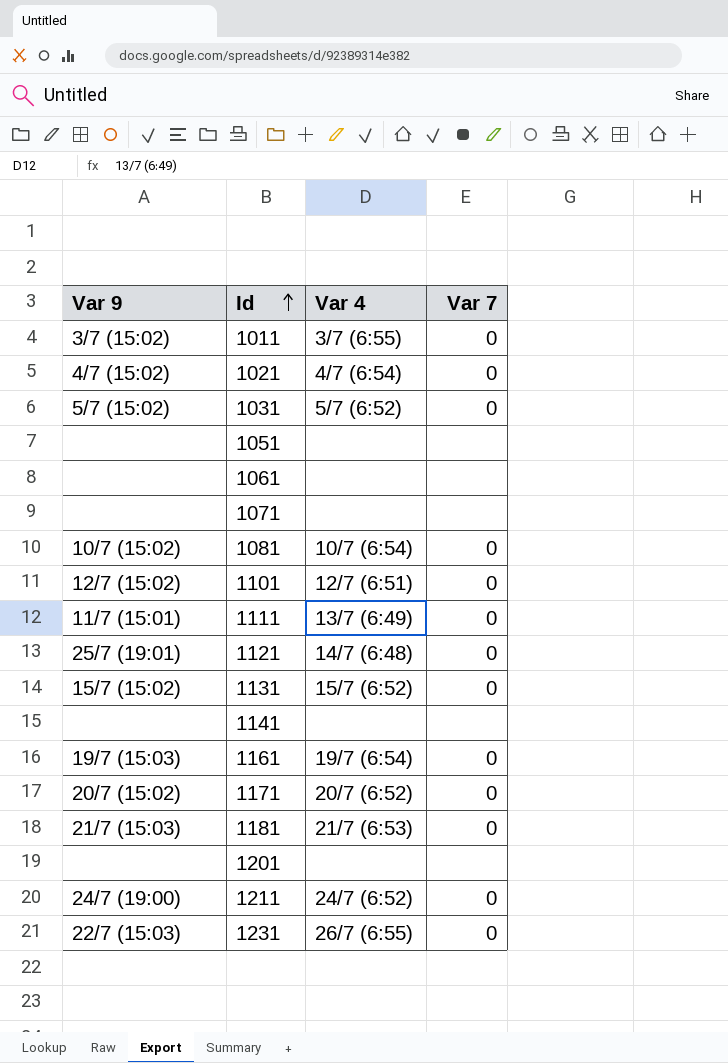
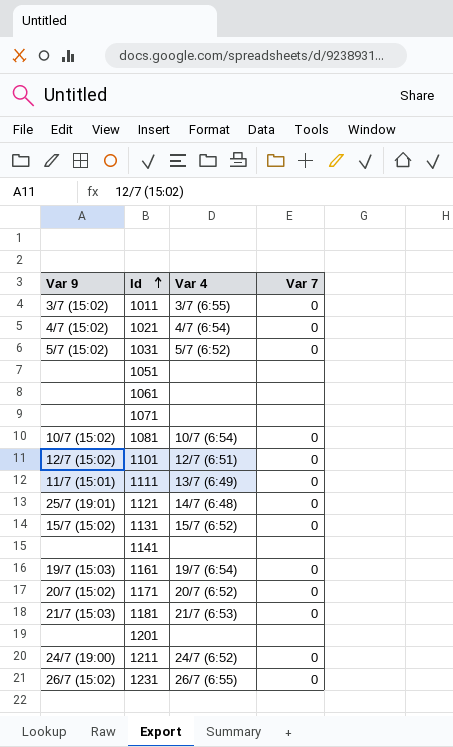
1231 | Var 9: 22/7 (15:03) -> 26/7 (15:02)

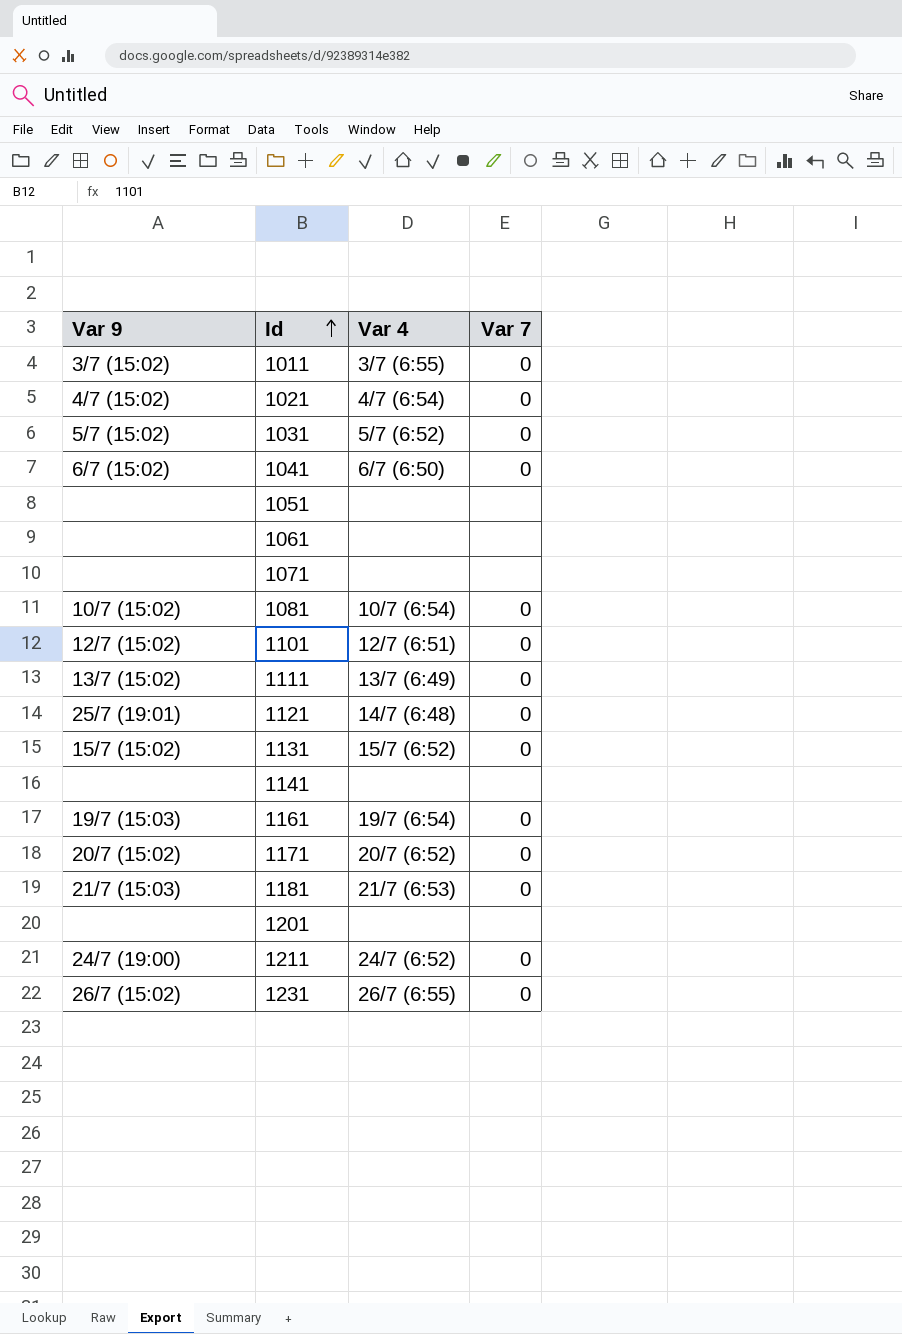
row 1041: none -> 6/7 (15:02) | 6/7 (6:50) | 0
1111 | Var 9: 11/7 (15:01) -> 13/7 (15:02)

